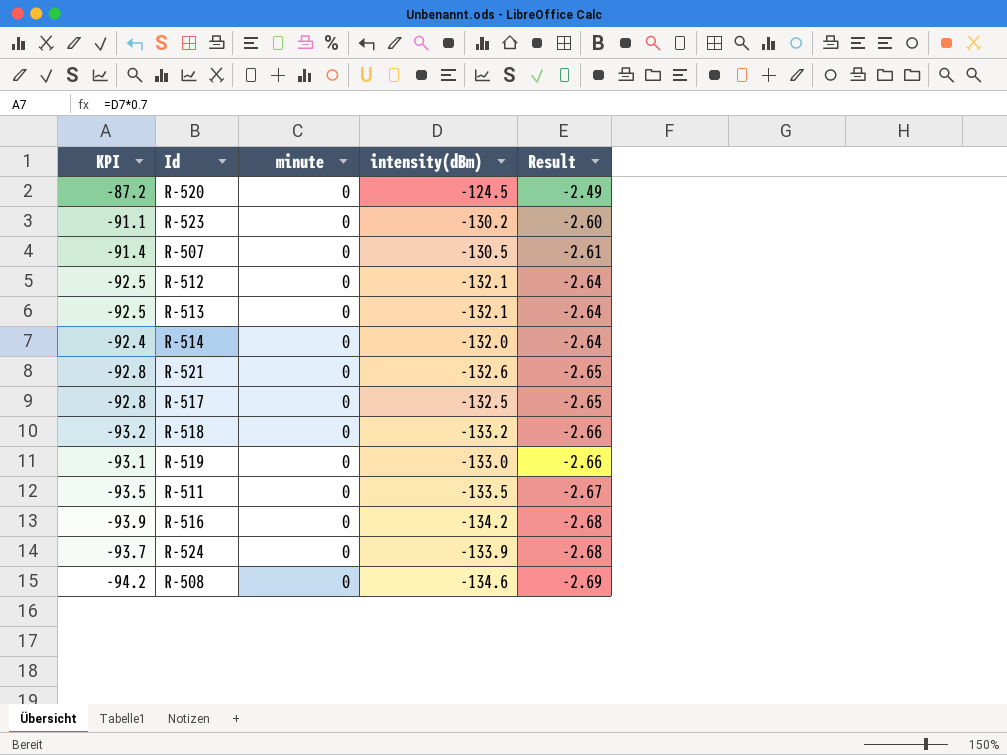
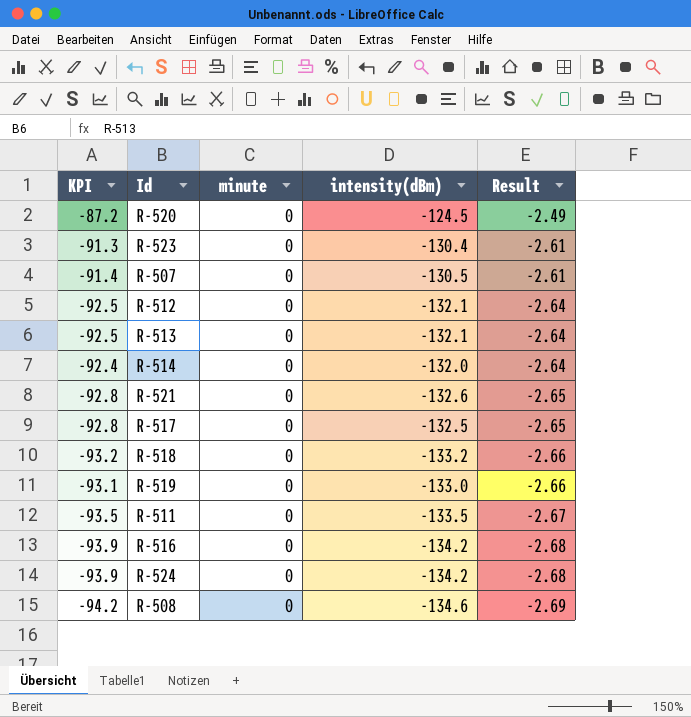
R-523 | KPI: -91.1 -> -91.3
R-523 | intensity(dBm): -130.2 -> -130.4
R-523 | Result: -2.60 -> -2.61
R-524 | KPI: -93.7 -> -93.9
R-524 | intensity(dBm): -133.9 -> -134.2

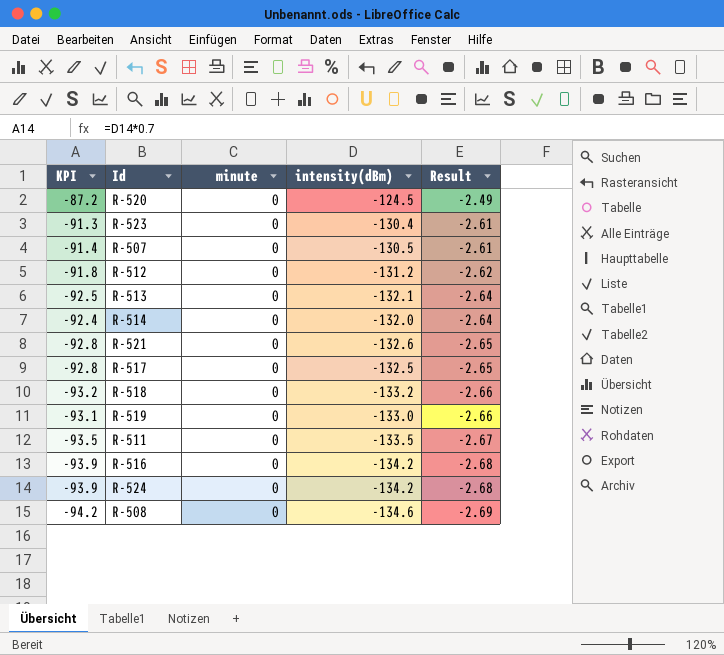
R-512 | KPI: -92.5 -> -91.8
R-512 | intensity(dBm): -132.1 -> -131.2
R-512 | Result: -2.64 -> -2.62

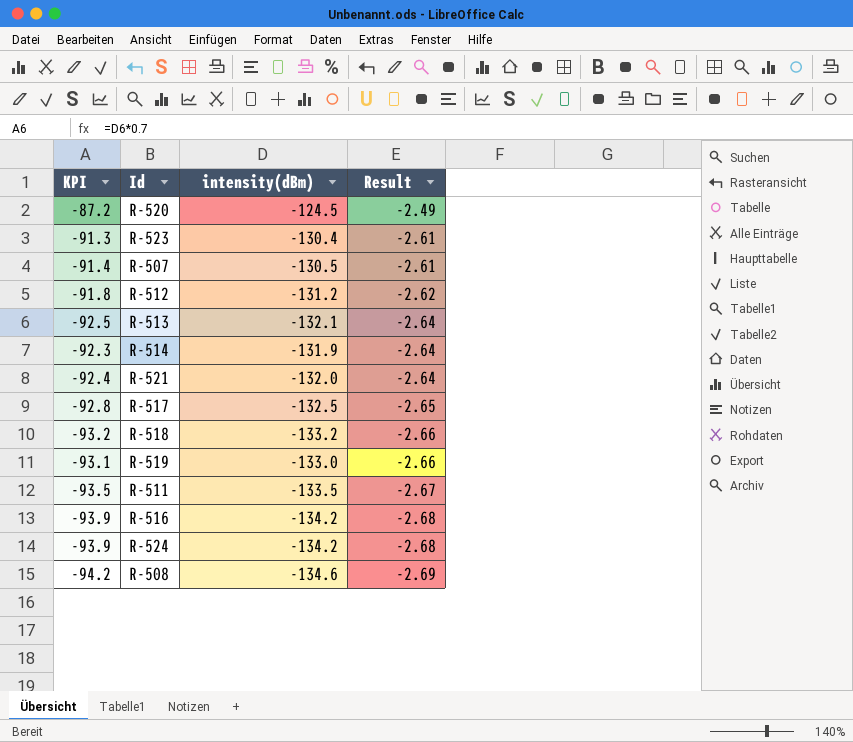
column minute | position: 3 -> none
R-514 | KPI: -92.4 -> -92.3
R-514 | intensity(dBm): -132.0 -> -131.9
R-521 | KPI: -92.8 -> -92.4
R-521 | intensity(dBm): -132.6 -> -132.0
R-521 | Result: -2.65 -> -2.64

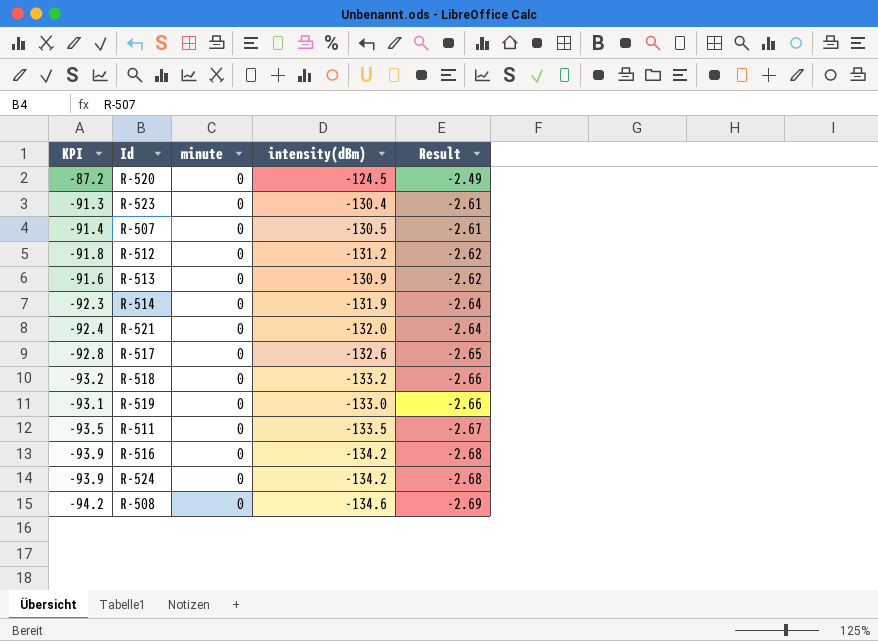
column minute | position: none -> 3
R-513 | KPI: -92.5 -> -91.6
R-513 | intensity(dBm): -132.1 -> -130.9
R-513 | Result: -2.64 -> -2.62
R-517 | intensity(dBm): -132.5 -> -132.6

